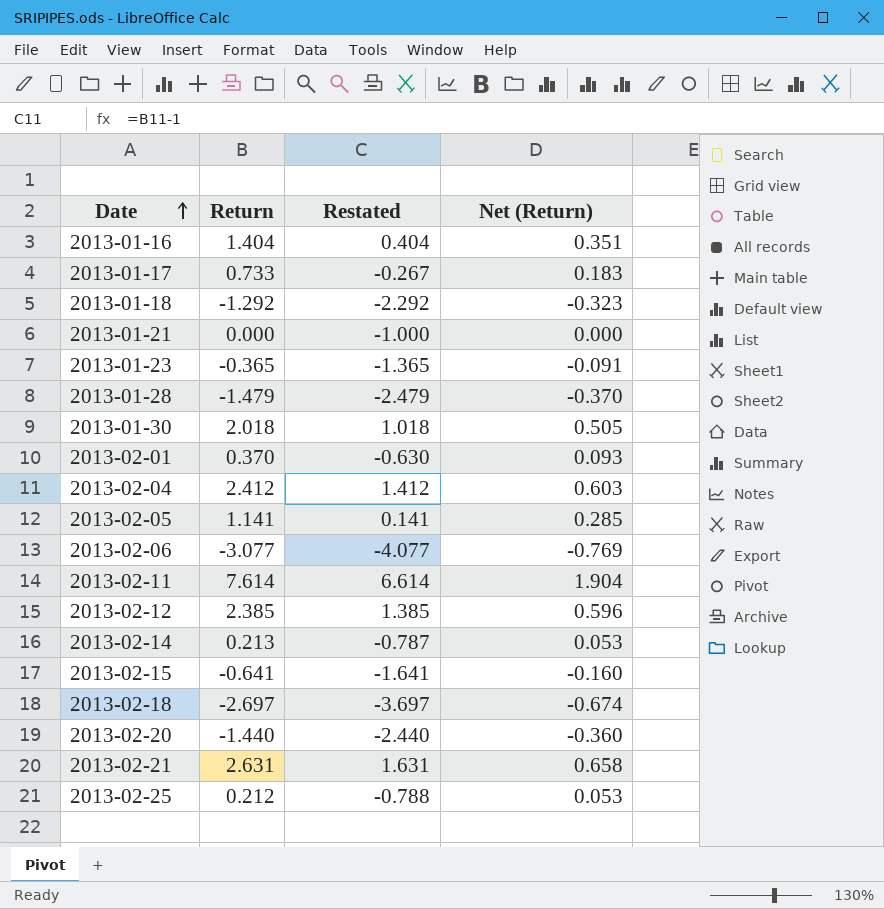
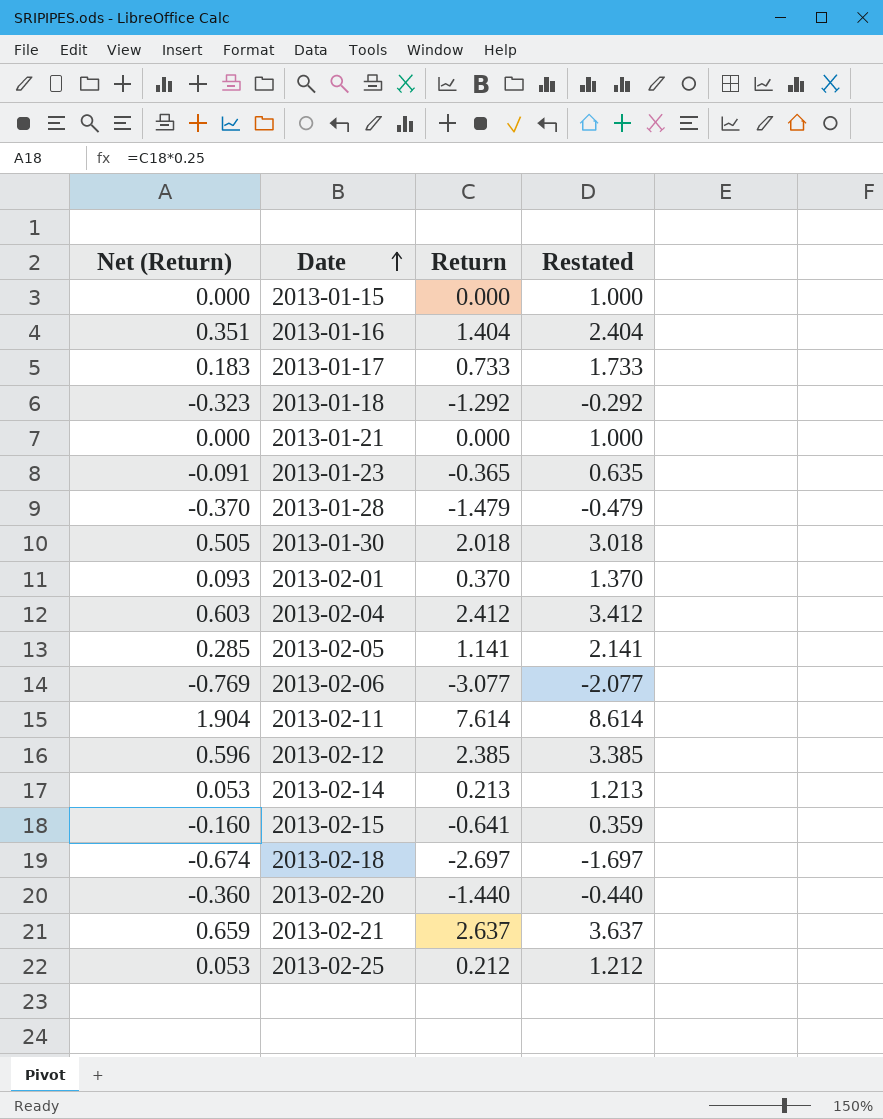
column Net (Return) | position: 4 -> 1
column Restated | formula: [Return] - 1 -> [Return] + 1
row 2013-01-15: none -> 0.000 | 0.000 | 1.000
2013-02-21 | Net (Return): 0.658 -> 0.659
2013-02-21 | Return: 2.631 -> 2.637

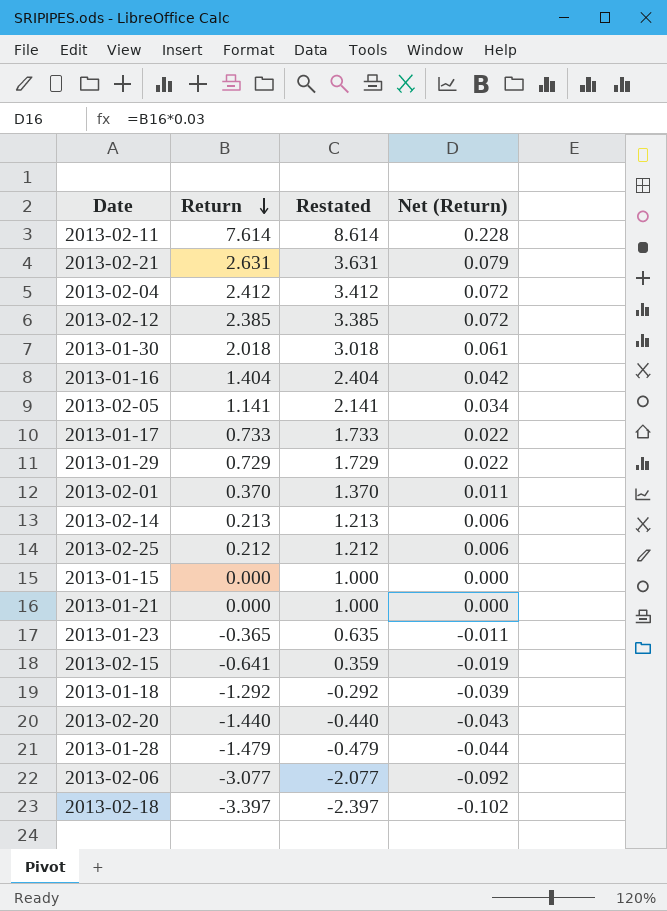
row order: Date ascending -> Return descending
column Net (Return) | formula: [Return] * 0.25 -> [Return] * 0.03
column Net (Return) | position: 1 -> 4
2013-02-21 | Return: 2.637 -> 2.631
2013-02-21 | Restated: 3.637 -> 3.631
row 2013-01-29: none -> 0.729 | 1.729 | 0.022
2013-02-18 | Return: -2.697 -> -3.397
2013-02-18 | Restated: -1.697 -> -2.397

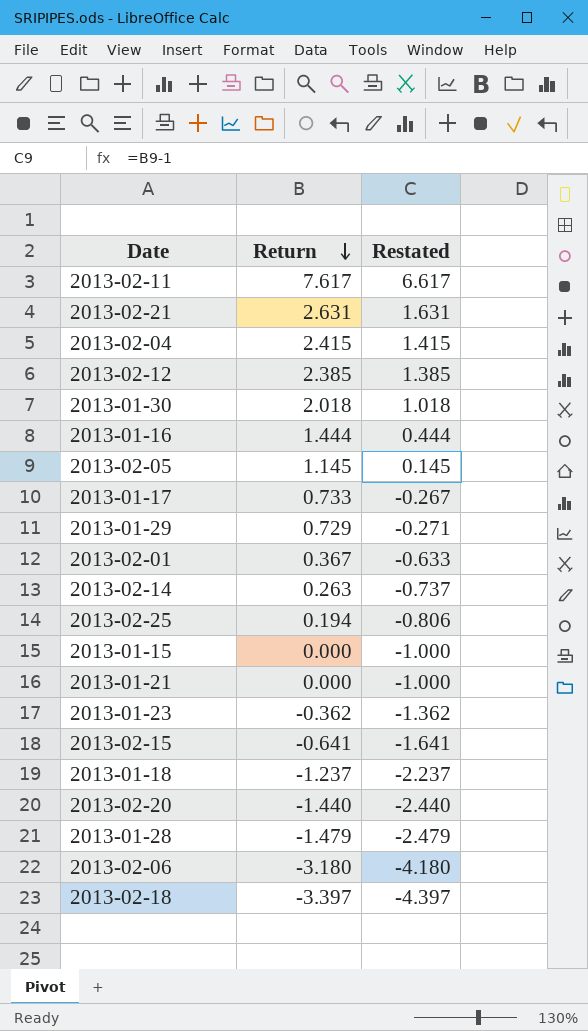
column Net (Return) | formula: [Return] * 0.03 -> none
column Restated | formula: [Return] + 1 -> [Return] - 1
2013-02-11 | Return: 7.614 -> 7.617
2013-02-04 | Return: 2.412 -> 2.415
2013-01-16 | Return: 1.404 -> 1.444
2013-02-05 | Return: 1.141 -> 1.145
2013-02-01 | Return: 0.370 -> 0.367
2013-02-14 | Return: 0.213 -> 0.263
2013-02-25 | Return: 0.212 -> 0.194
2013-01-23 | Return: -0.365 -> -0.362
2013-01-18 | Return: -1.292 -> -1.237
2013-02-06 | Return: -3.077 -> -3.180

